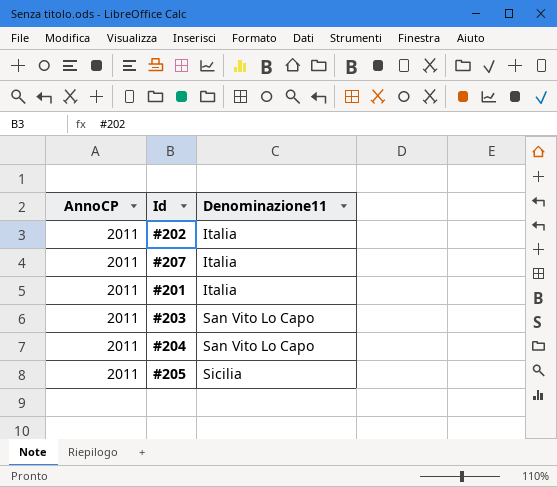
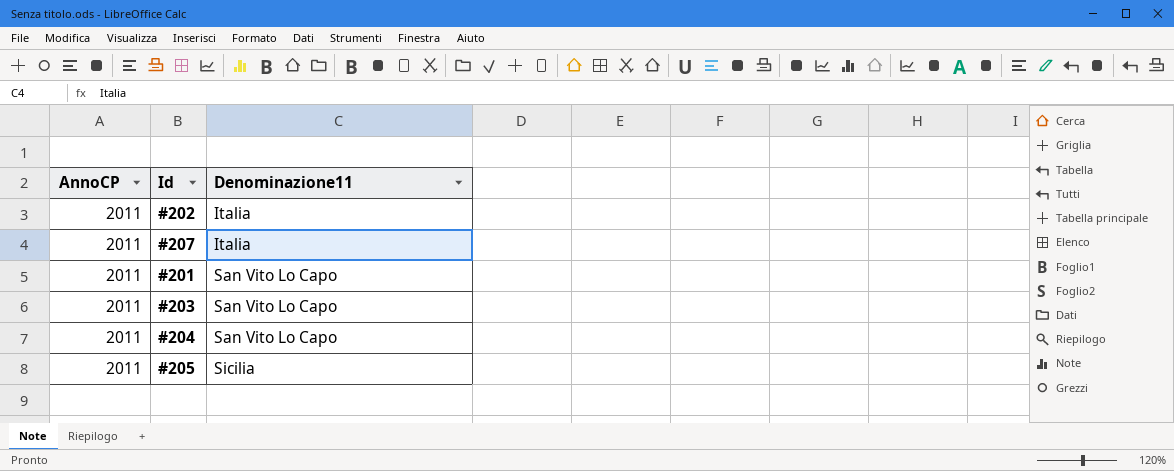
#201 | Denominazione11: Italia -> San Vito Lo Capo

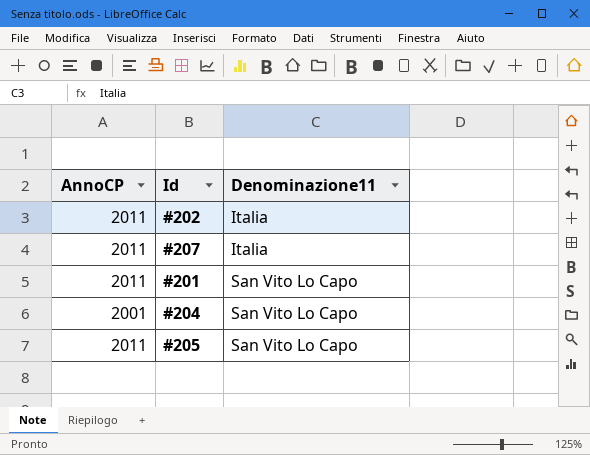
row #203: 2011 | San Vito Lo Capo -> none
#204 | AnnoCP: 2011 -> 2001
#205 | Denominazione11: Sicilia -> San Vito Lo Capo

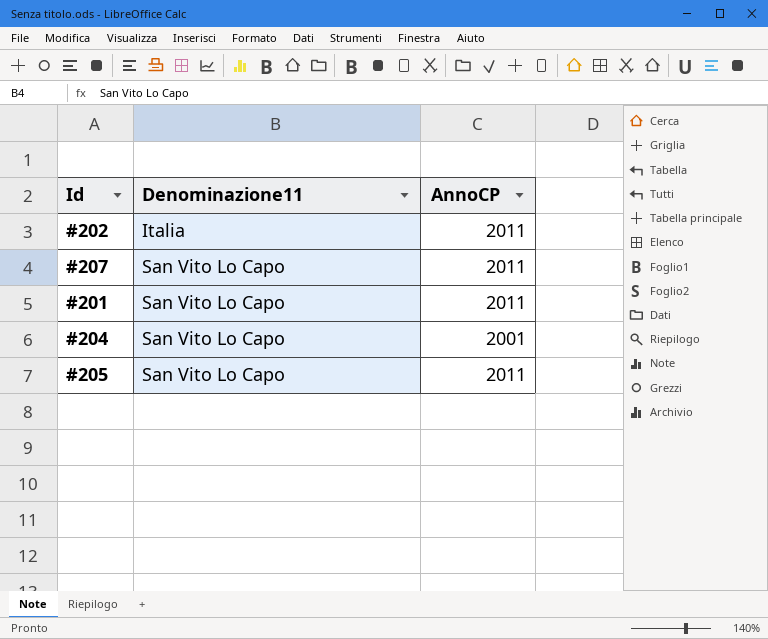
column AnnoCP | position: 1 -> 3
#207 | Denominazione11: Italia -> San Vito Lo Capo

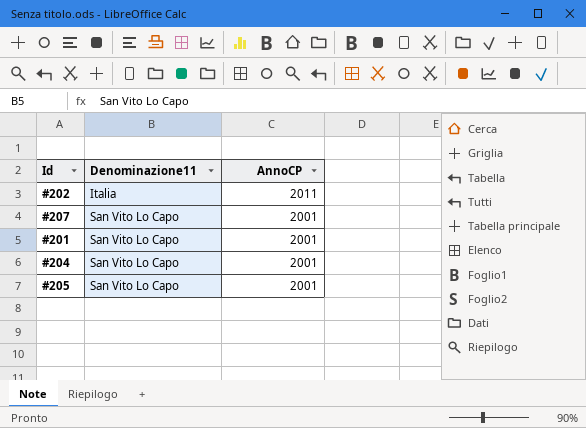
#207 | AnnoCP: 2011 -> 2001
#201 | AnnoCP: 2011 -> 2001
#205 | AnnoCP: 2011 -> 2001

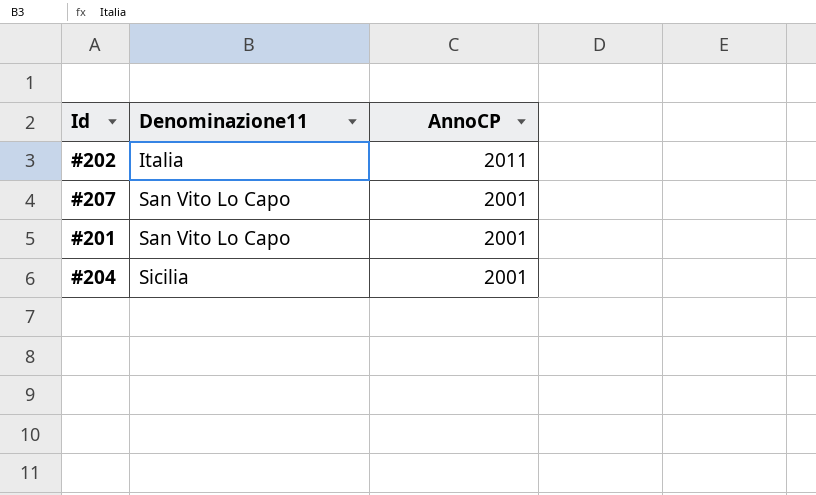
row #205: San Vito Lo Capo | 2001 -> none
#204 | Denominazione11: San Vito Lo Capo -> Sicilia

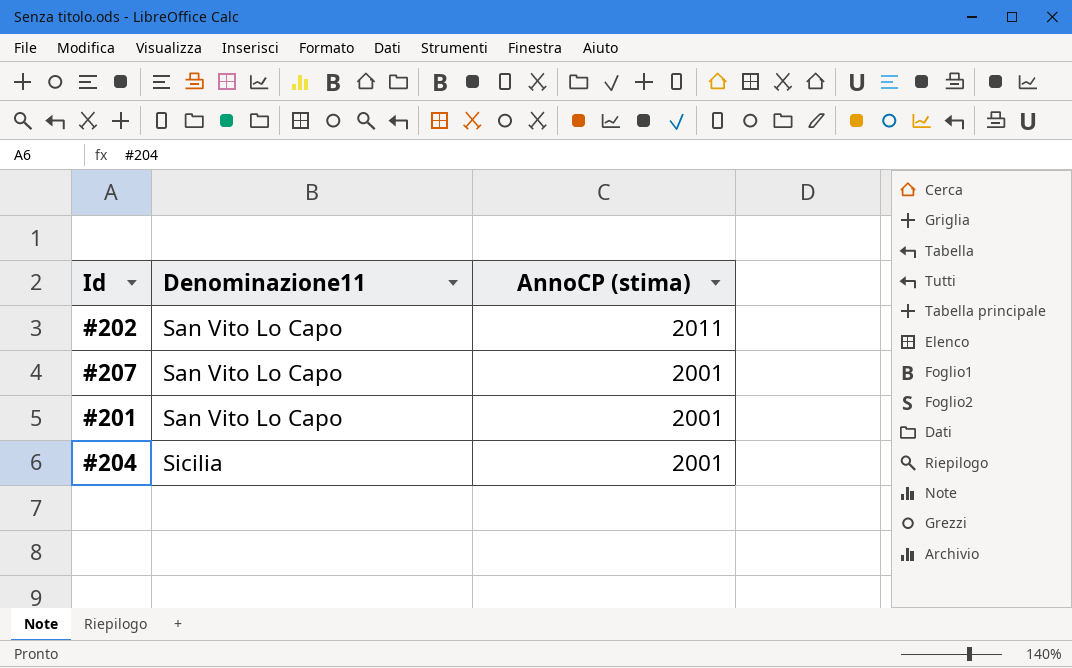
column name: AnnoCP -> AnnoCP (stima)
#202 | Denominazione11: Italia -> San Vito Lo Capo

